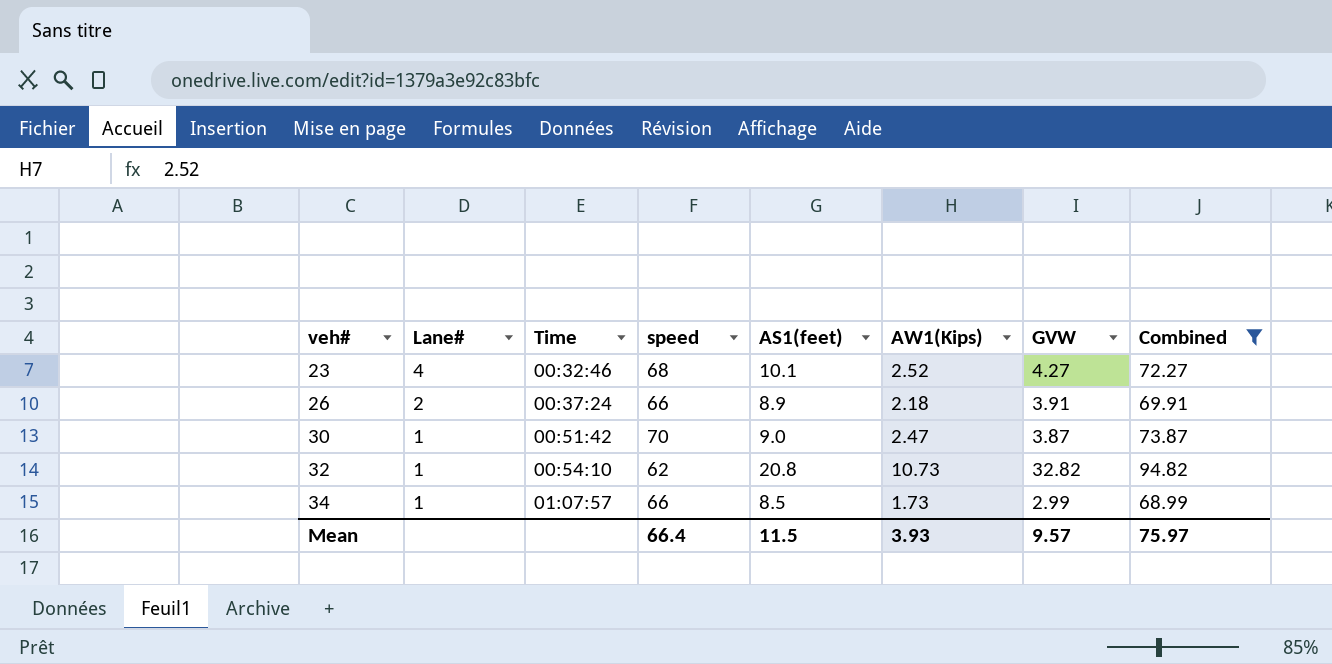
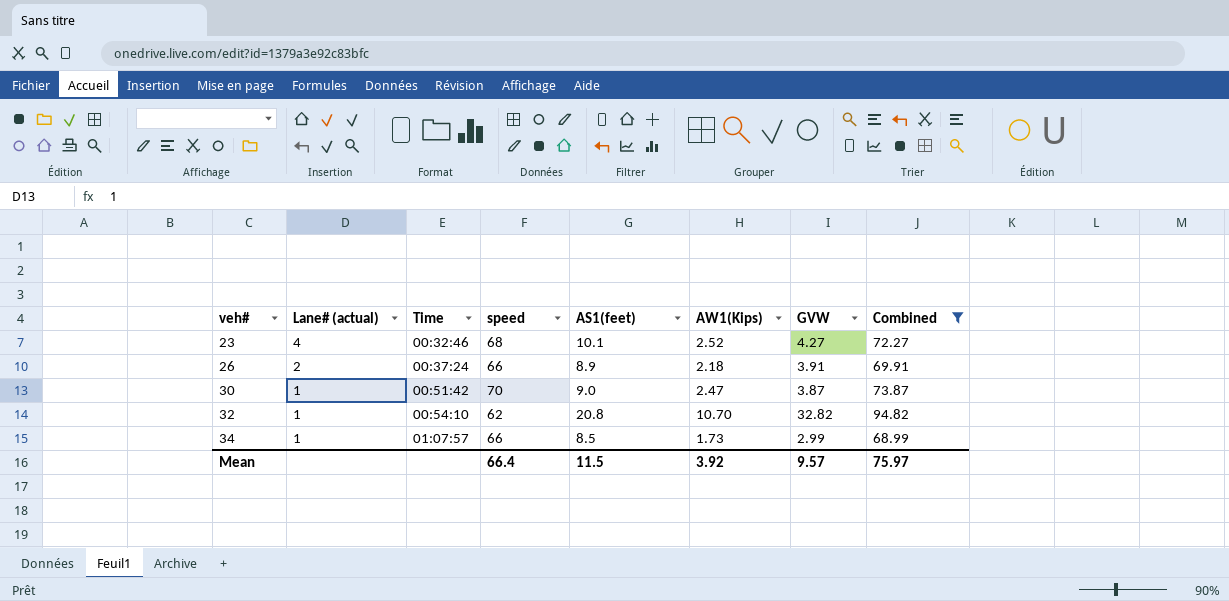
column name: Lane# -> Lane# (actual)
32 | AW1(Kips): 10.73 -> 10.70
Mean | AW1(Kips): 3.93 -> 3.92

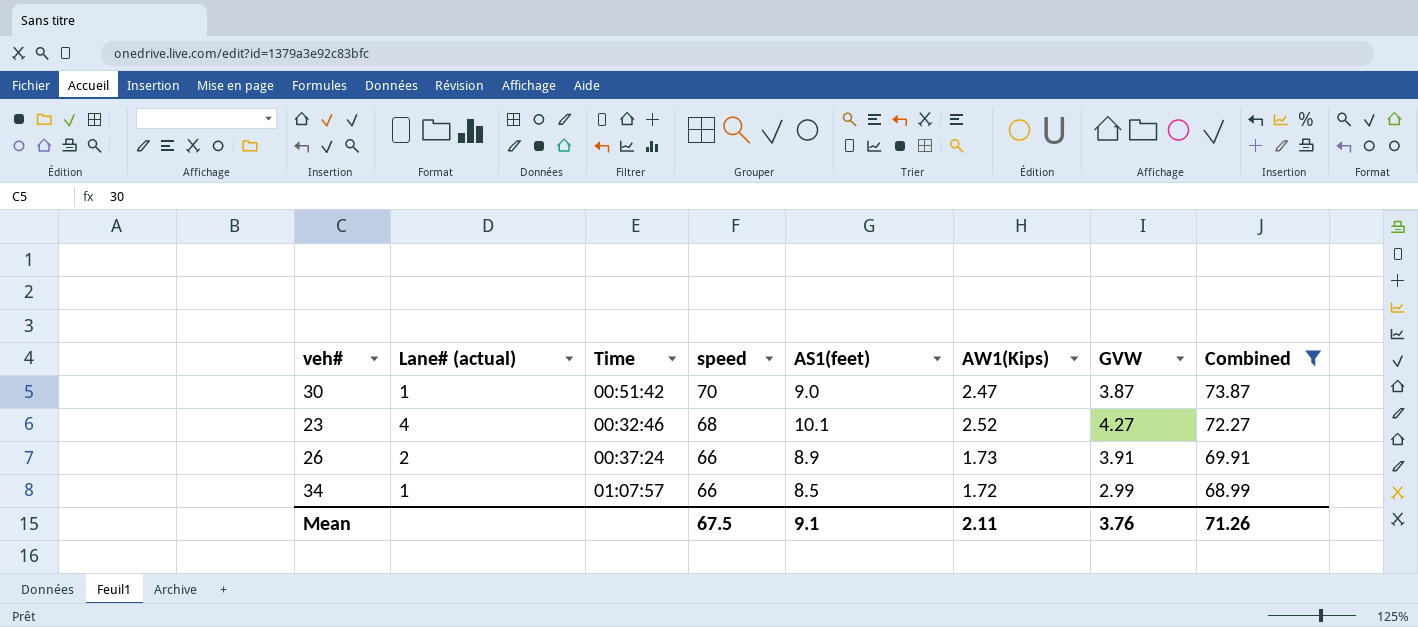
row order: veh# ascending -> speed descending
row 32: 1 | 00:54:10 | 62 | 20.8 | 10.70 | 32.82 | 94.82 -> none
26 | AW1(Kips): 2.18 -> 1.73
34 | AW1(Kips): 1.73 -> 1.72
Mean | speed: 66.4 -> 67.5
Mean | AS1(feet): 11.5 -> 9.1
Mean | AW1(Kips): 3.92 -> 2.11
Mean | GVW: 9.57 -> 3.76
Mean | Combined: 75.97 -> 71.26

